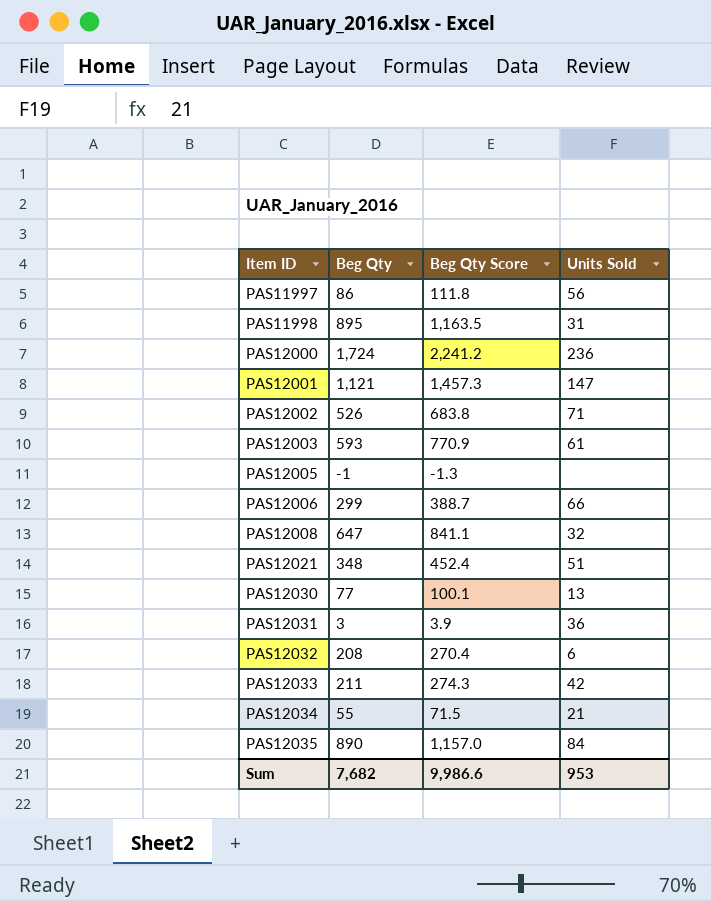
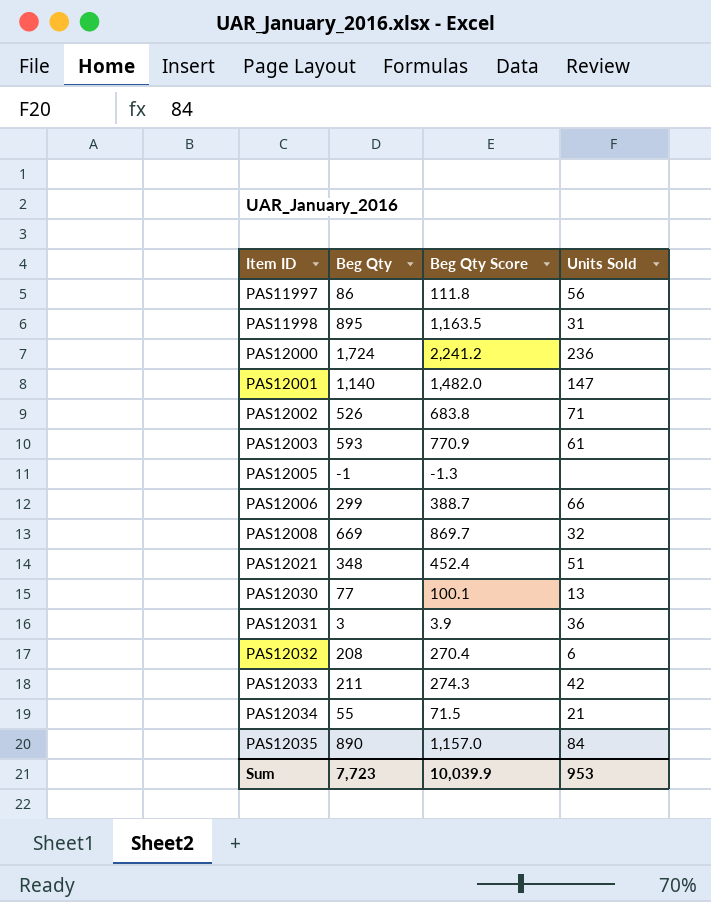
PAS12001 | Beg Qty: 1,121 -> 1,140
PAS12001 | Beg Qty Score: 1,457.3 -> 1,482.0
PAS12008 | Beg Qty: 647 -> 669
PAS12008 | Beg Qty Score: 841.1 -> 869.7
Sum | Beg Qty: 7,682 -> 7,723
Sum | Beg Qty Score: 9,986.6 -> 10,039.9

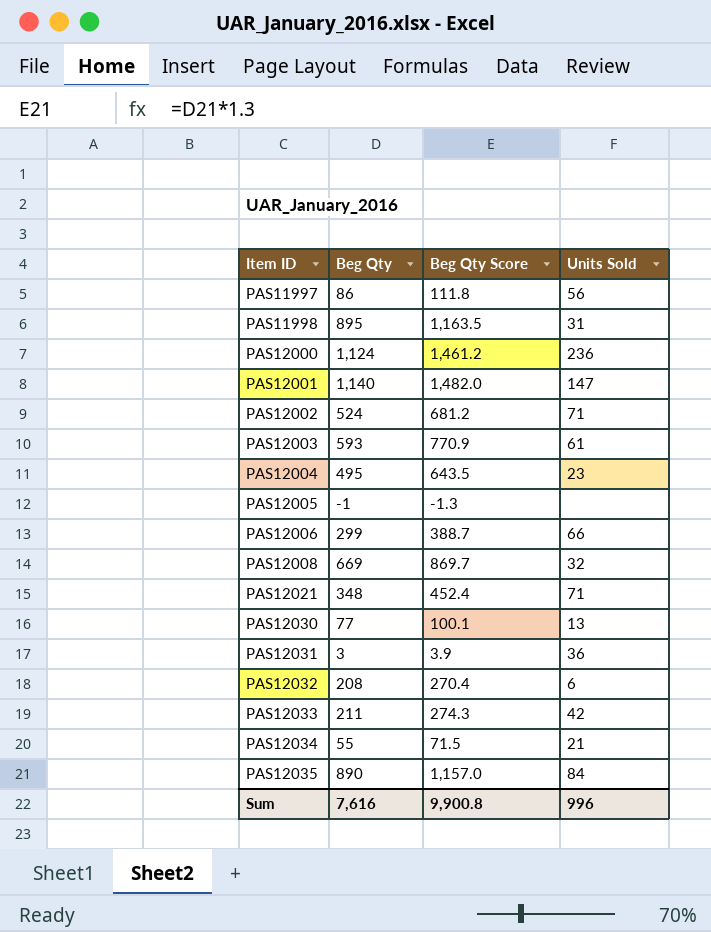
PAS12000 | Beg Qty: 1,724 -> 1,124
PAS12000 | Beg Qty Score: 2,241.2 -> 1,461.2
PAS12002 | Beg Qty: 526 -> 524
PAS12002 | Beg Qty Score: 683.8 -> 681.2
row PAS12004: none -> 495 | 643.5 | 23
PAS12021 | Units Sold: 51 -> 71
Sum | Beg Qty: 7,723 -> 7,616
Sum | Beg Qty Score: 10,039.9 -> 9,900.8
Sum | Units Sold: 953 -> 996

